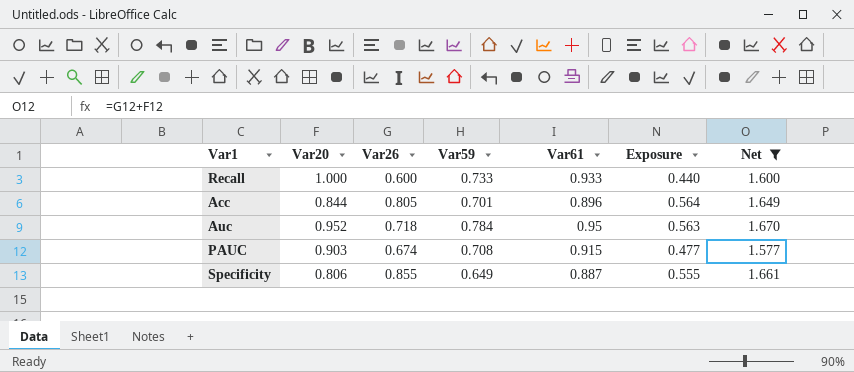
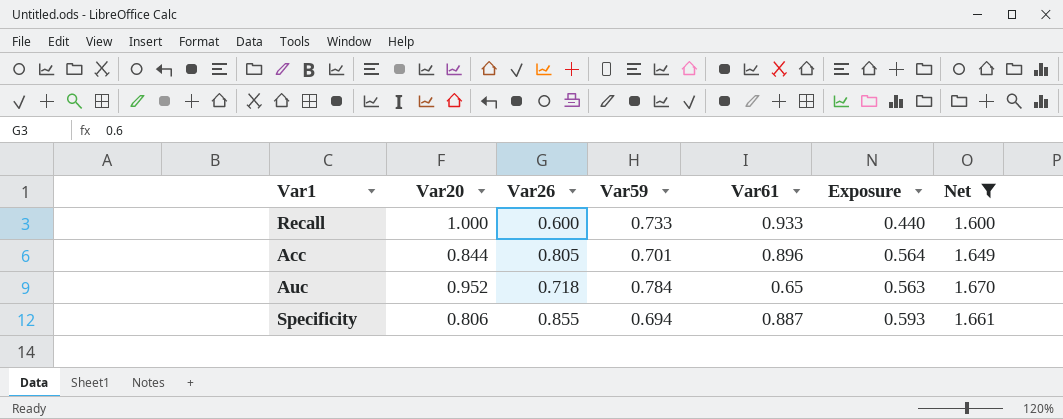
row PAUC: 0.903 | 0.674 | 0.708 | 0.915 | 0.477 | 1.577 -> none
Auc | Var61: 0.95 -> 0.65
Specificity | Var59: 0.649 -> 0.694
Specificity | Exposure: 0.555 -> 0.593

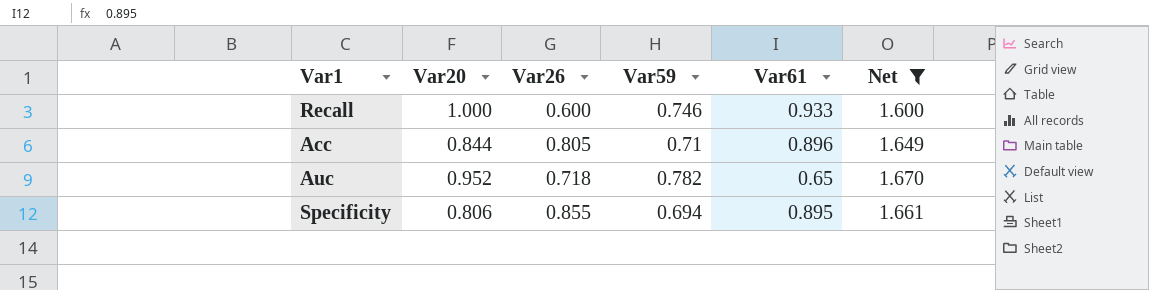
column Exposure | formula: [Var26] * [Var59] -> none
Recall | Var59: 0.733 -> 0.746
Acc | Var59: 0.701 -> 0.71
Auc | Var59: 0.784 -> 0.782
Specificity | Var61: 0.887 -> 0.895

